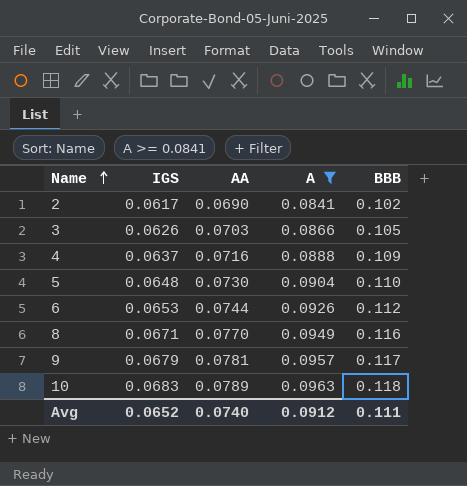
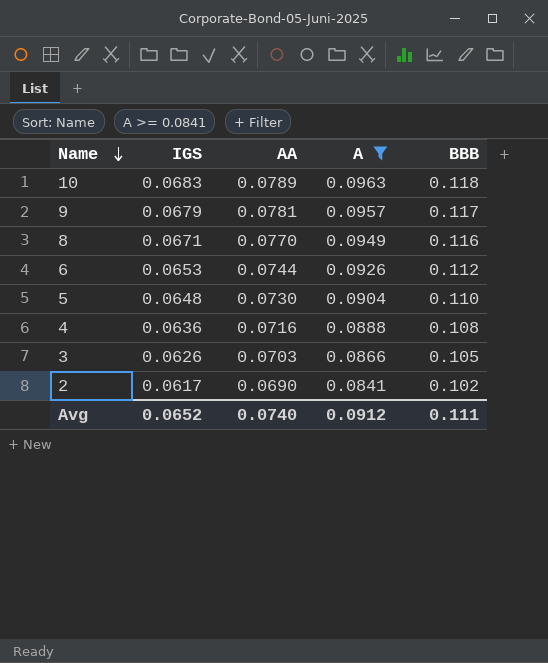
row order: Name ascending -> Name descending
4 | IGS: 0.0637 -> 0.0636
4 | BBB: 0.109 -> 0.108

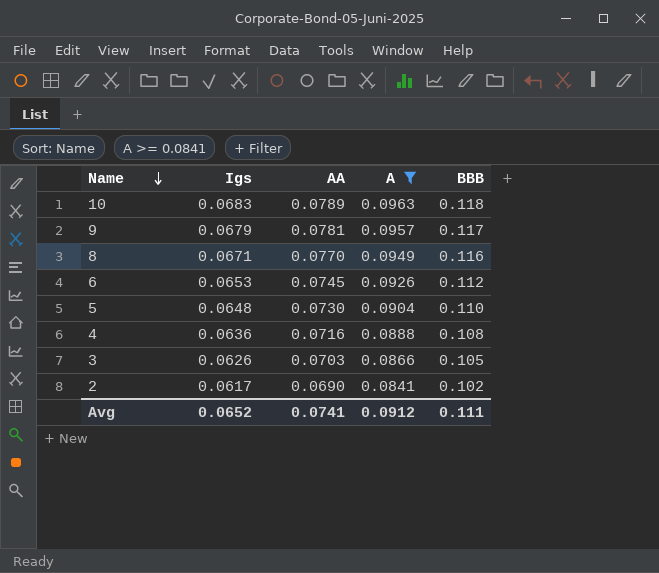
column name: IGS -> Igs
6 | AA: 0.0744 -> 0.0745
Avg | AA: 0.0740 -> 0.0741

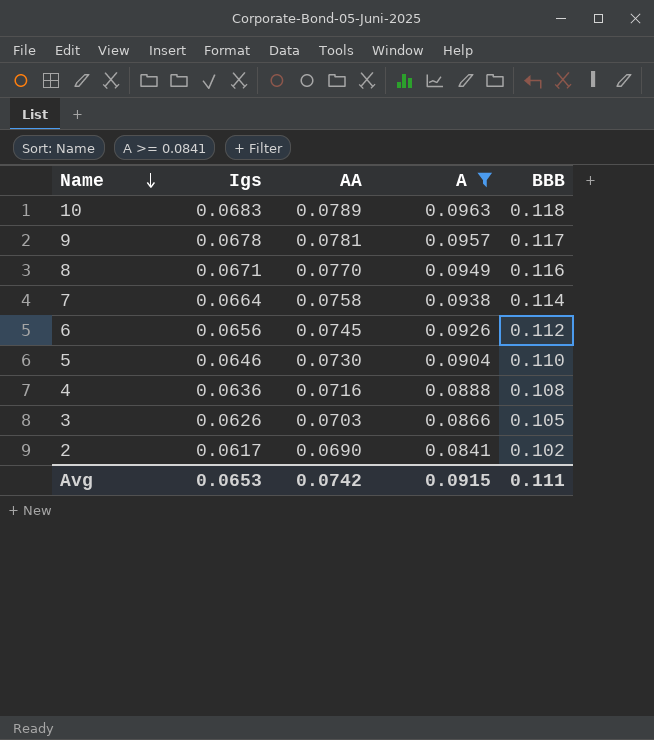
9 | Igs: 0.0679 -> 0.0678
row 7: none -> 0.0664 | 0.0758 | 0.0938 | 0.114
6 | Igs: 0.0653 -> 0.0656
5 | Igs: 0.0648 -> 0.0646
Avg | Igs: 0.0652 -> 0.0653
Avg | AA: 0.0741 -> 0.0742
Avg | A: 0.0912 -> 0.0915

